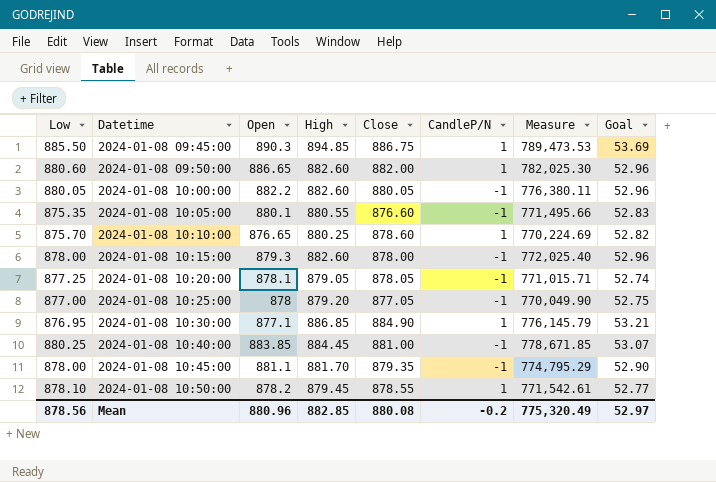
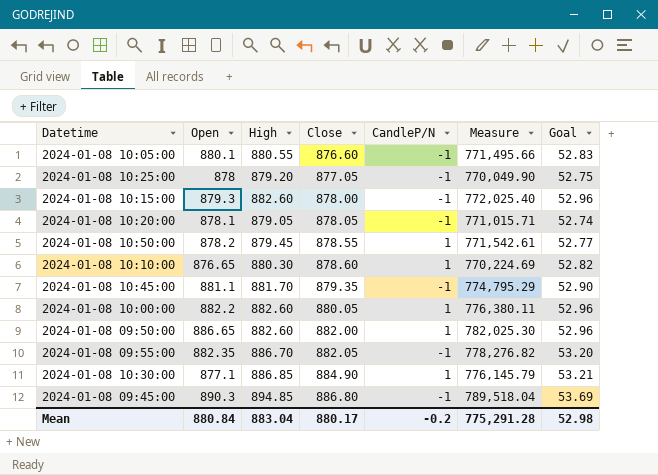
row order: Datetime ascending -> Close ascending
column Low | position: 1 -> none
row 2024-01-08 10:40:00: 880.25 | 883.85 | 884.45 | 881.00 | -1 | 778,671.85 | 53.07 -> none
2024-01-08 10:10:00 | High: 880.25 -> 880.30
2024-01-08 10:00:00 | CandleP/N: -1 -> 1
row 2024-01-08 09:55:00: none -> 882.35 | 886.70 | 882.05 | -1 | 778,276.82 | 53.20
2024-01-08 09:45:00 | Close: 886.75 -> 886.80
2024-01-08 09:45:00 | CandleP/N: 1 -> -1
2024-01-08 09:45:00 | Measure: 789,473.53 -> 789,518.04
Mean | Open: 880.96 -> 880.84
Mean | High: 882.85 -> 883.04
Mean | Close: 880.08 -> 880.17
Mean | Measure: 775,320.49 -> 775,291.28
Mean | Goal: 52.97 -> 52.98

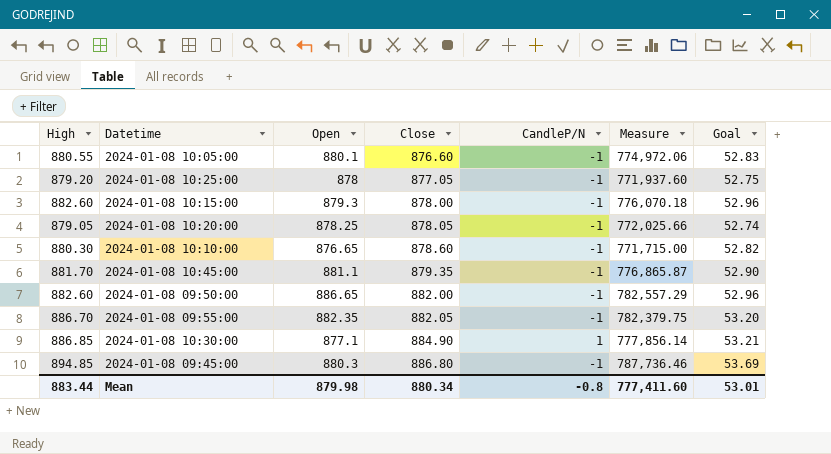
column High | position: 3 -> 1
column Measure | formula: [Open] * [Close] -> [High] * [Open]
row 2024-01-08 10:50:00: 878.2 | 879.45 | 878.55 | 1 | 771,542.61 | 52.77 -> none
row 2024-01-08 10:00:00: 882.2 | 882.60 | 880.05 | 1 | 776,380.11 | 52.96 -> none
2024-01-08 10:20:00 | Open: 878.1 -> 878.25
2024-01-08 10:10:00 | CandleP/N: 1 -> -1
2024-01-08 09:50:00 | CandleP/N: 1 -> -1
2024-01-08 09:45:00 | Open: 890.3 -> 880.3
Mean | High: 883.04 -> 883.44
Mean | Open: 880.84 -> 879.98
Mean | Close: 880.17 -> 880.34
Mean | CandleP/N: -0.2 -> -0.8
Mean | Measure: 775,291.28 -> 777,411.60
Mean | Goal: 52.98 -> 53.01

